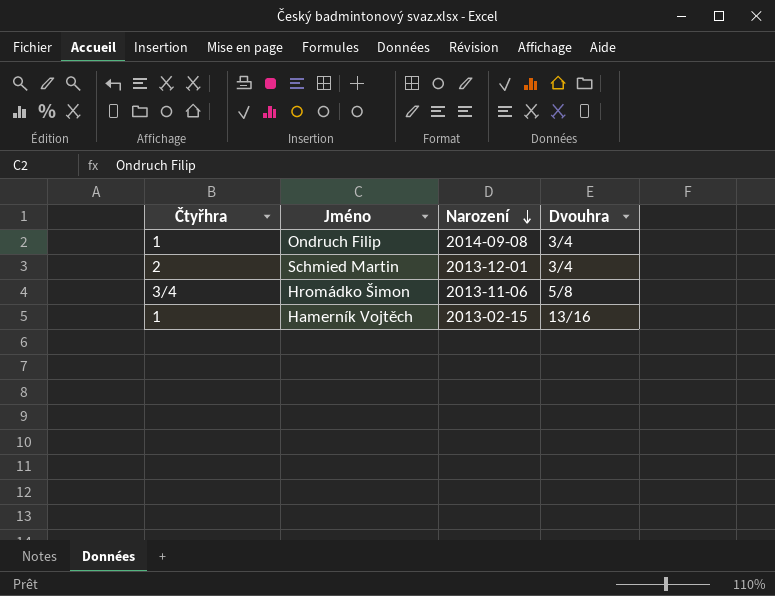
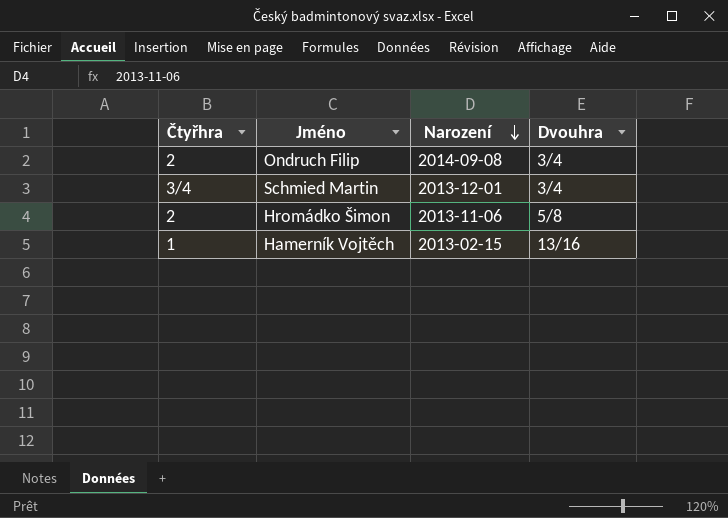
Ondruch Filip | Čtyřhra: 1 -> 2
Schmied Martin | Čtyřhra: 2 -> 3/4
Hromádko Šimon | Čtyřhra: 3/4 -> 2

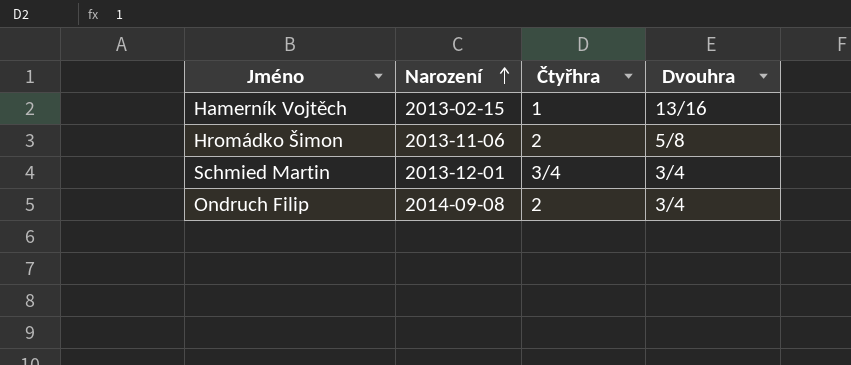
row order: Narození descending -> Narození ascending
column Čtyřhra | position: 1 -> 3

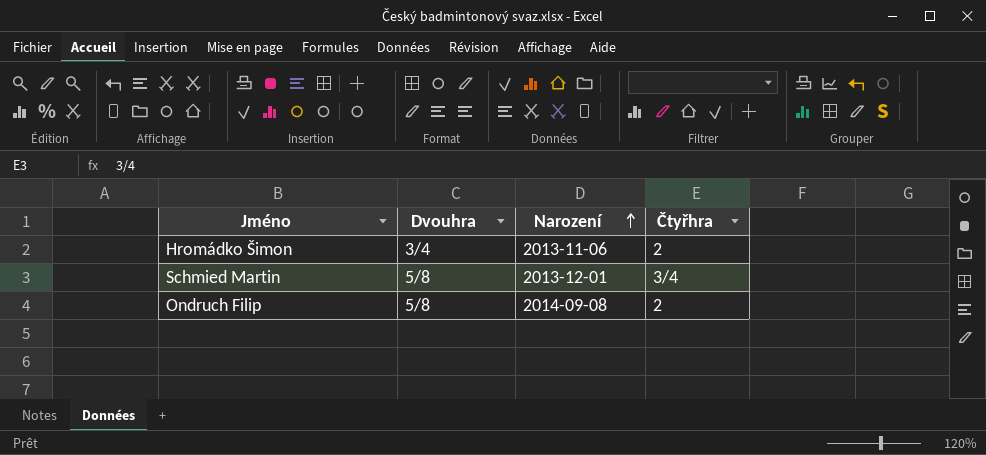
column Dvouhra | position: 4 -> 2
row Hamerník Vojtěch: 2013-02-15 | 1 | 13/16 -> none
Hromádko Šimon | Dvouhra: 5/8 -> 3/4
Schmied Martin | Dvouhra: 3/4 -> 5/8
Ondruch Filip | Dvouhra: 3/4 -> 5/8

